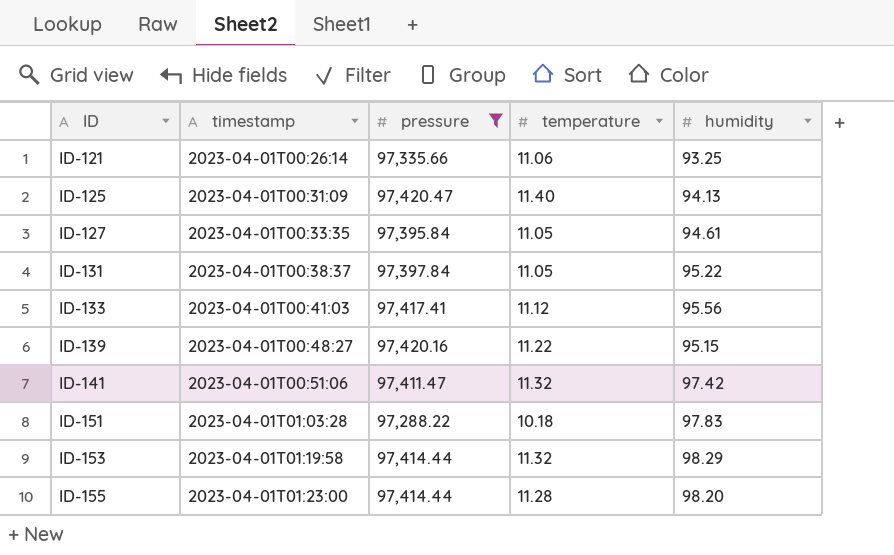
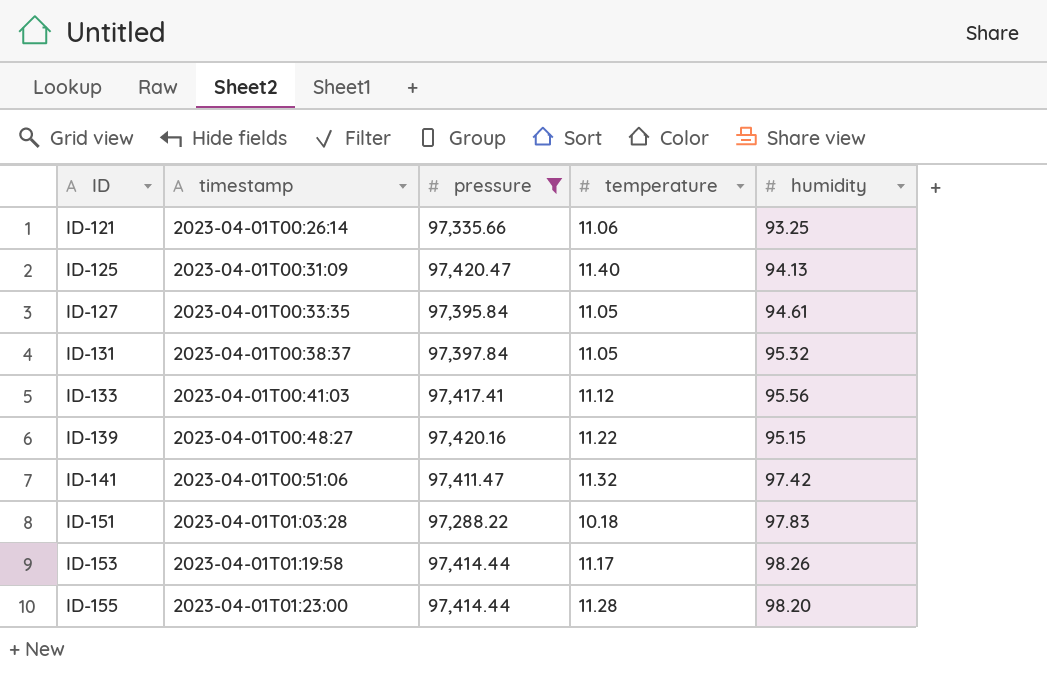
ID-131 | humidity: 95.22 -> 95.32
ID-153 | temperature: 11.32 -> 11.17
ID-153 | humidity: 98.29 -> 98.26

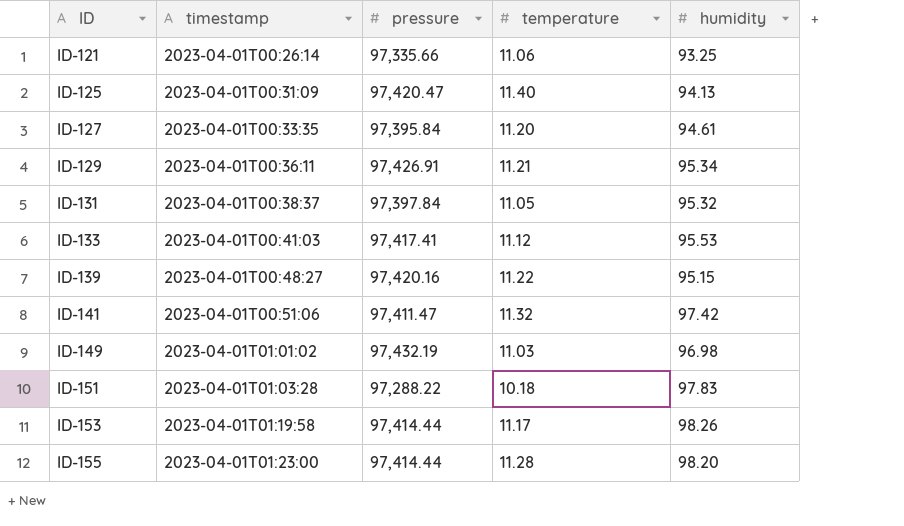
filter: pressure <= 97,420.47 -> none
ID-127 | temperature: 11.05 -> 11.20
ID-133 | humidity: 95.56 -> 95.53

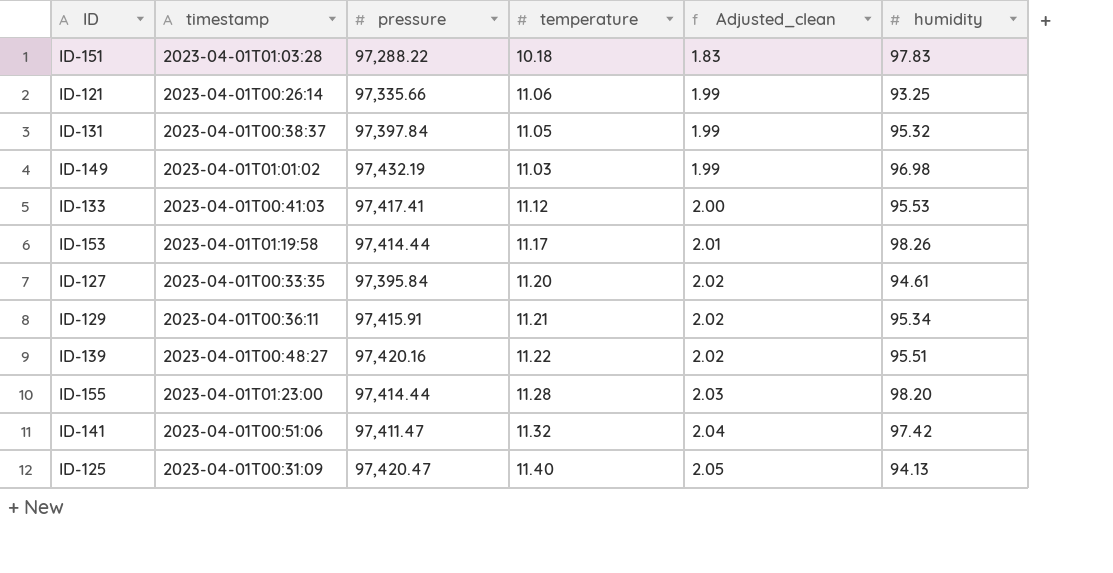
row order: ID ascending -> Adjusted_clean ascending
column Adjusted_clean | formula: none -> [temperature] * 0.18
ID-129 | pressure: 97,426.91 -> 97,415.91
ID-139 | humidity: 95.15 -> 95.51

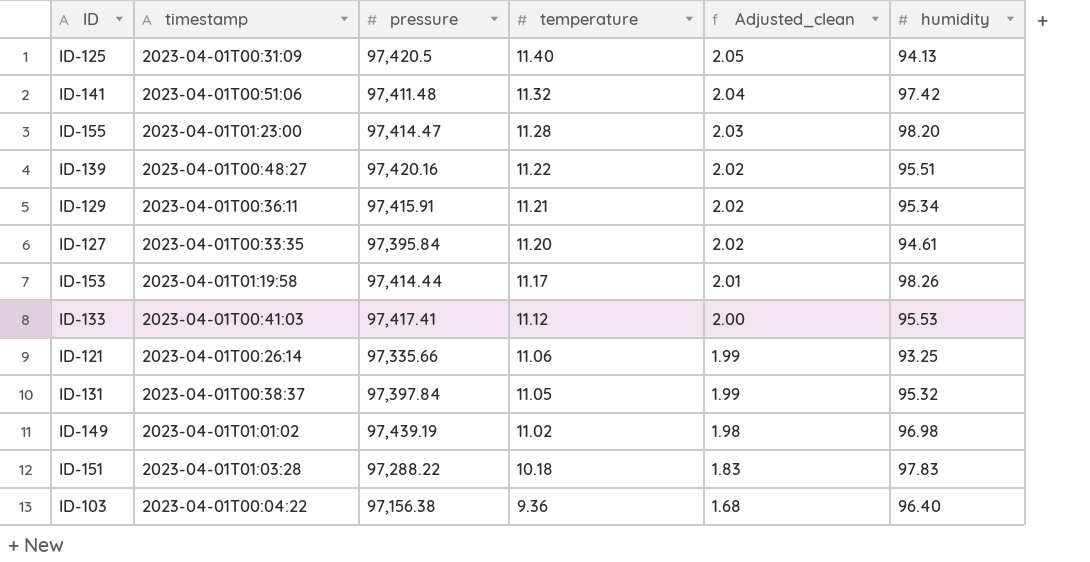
row order: Adjusted_clean ascending -> temperature descending
ID-125 | pressure: 97,420.47 -> 97,420.5
ID-141 | pressure: 97,411.47 -> 97,411.48
ID-155 | pressure: 97,414.44 -> 97,414.47
ID-149 | pressure: 97,432.19 -> 97,439.19
ID-149 | temperature: 11.03 -> 11.02
ID-149 | Adjusted_clean: 1.99 -> 1.98
row ID-103: none -> 2023-04-01T00:04:22 | 97,156.38 | 9.36 | 1.68 | 96.40

